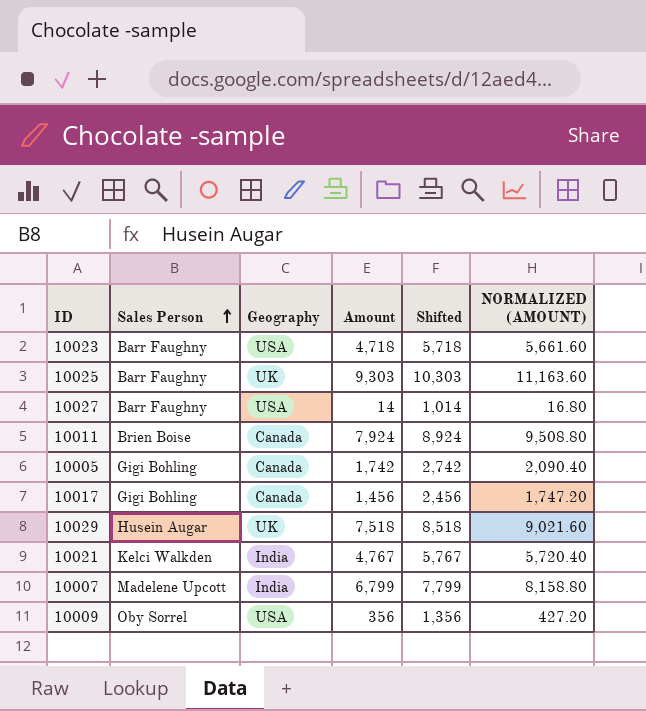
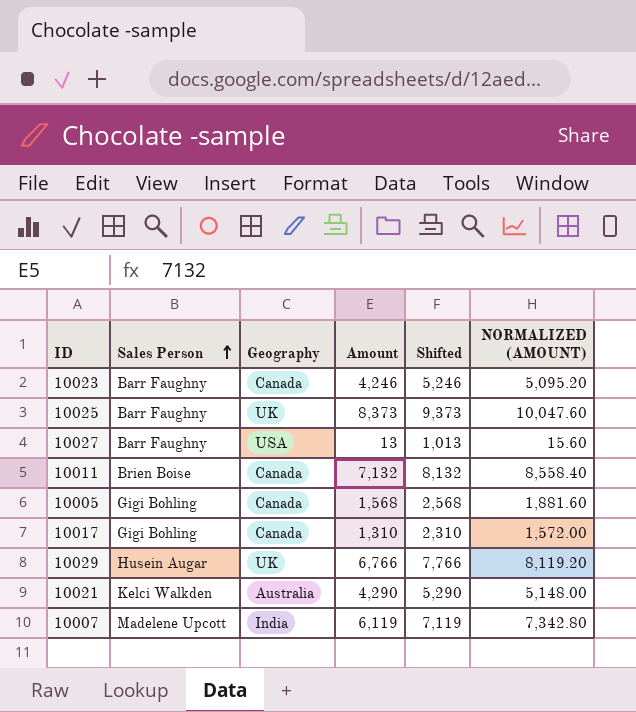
row 10009: Oby Sorrel | USA | 356 | 1,356 | 427.20 -> none
10023 | Geography: USA -> Canada
10023 | Amount: 4,718 -> 4,246
10023 | Shifted: 5,718 -> 5,246
10023 | NORMALIZED (AMOUNT): 5,661.60 -> 5,095.20
10025 | Amount: 9,303 -> 8,373
10025 | Shifted: 10,303 -> 9,373
10025 | NORMALIZED (AMOUNT): 11,163.60 -> 10,047.60
10027 | Amount: 14 -> 13
10027 | Shifted: 1,014 -> 1,013
10027 | NORMALIZED (AMOUNT): 16.80 -> 15.60
10011 | Amount: 7,924 -> 7,132
10011 | Shifted: 8,924 -> 8,132
10011 | NORMALIZED (AMOUNT): 9,508.80 -> 8,558.40
10005 | Amount: 1,742 -> 1,568
10005 | Shifted: 2,742 -> 2,568
10005 | NORMALIZED (AMOUNT): 2,090.40 -> 1,881.60
10017 | Amount: 1,456 -> 1,310
10017 | Shifted: 2,456 -> 2,310
10017 | NORMALIZED (AMOUNT): 1,747.20 -> 1,572.00
10029 | Amount: 7,518 -> 6,766
10029 | Shifted: 8,518 -> 7,766
10029 | NORMALIZED (AMOUNT): 9,021.60 -> 8,119.20
10021 | Geography: India -> Australia
10021 | Amount: 4,767 -> 4,290
10021 | Shifted: 5,767 -> 5,290
10021 | NORMALIZED (AMOUNT): 5,720.40 -> 5,148.00
10007 | Amount: 6,799 -> 6,119
10007 | Shifted: 7,799 -> 7,119
10007 | NORMALIZED (AMOUNT): 8,158.80 -> 7,342.80

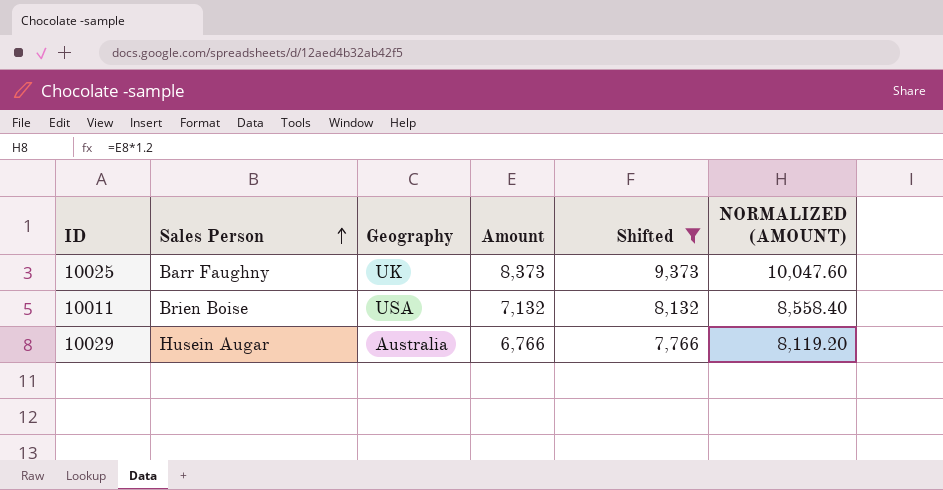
filter: none -> Shifted >= 7,766
10011 | Geography: Canada -> USA
10029 | Geography: UK -> Australia

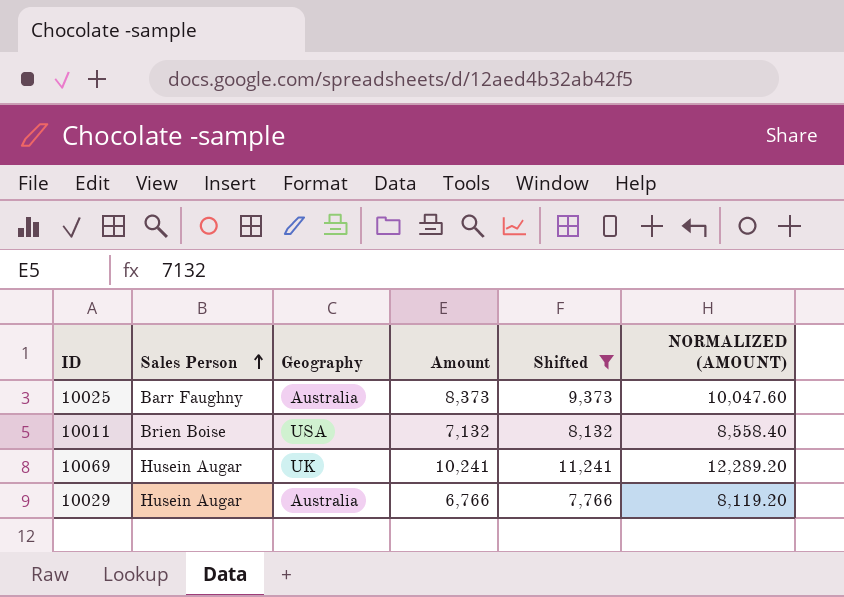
10025 | Geography: UK -> Australia
row 10069: none -> Husein Augar | UK | 10,241 | 11,241 | 12,289.20

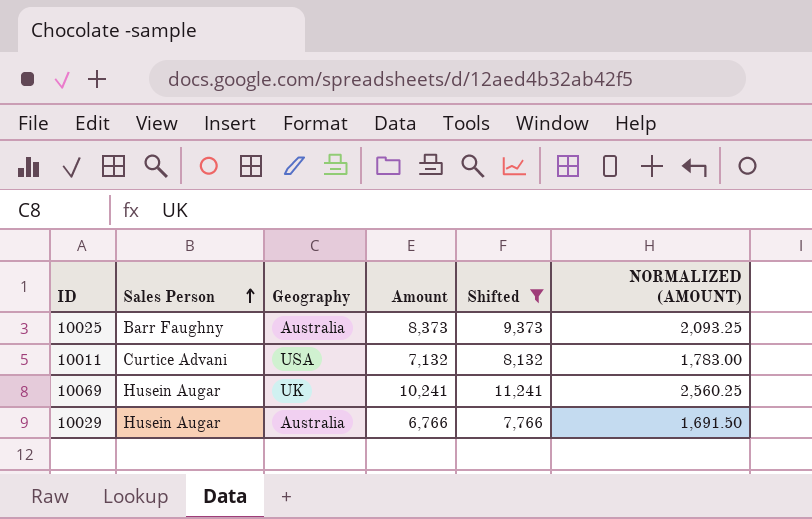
column NORMALIZED (AMOUNT) | formula: [Amount] * 1.2 -> [Amount] * 0.25
10011 | Sales Person: Brien Boise -> Curtice Advani

